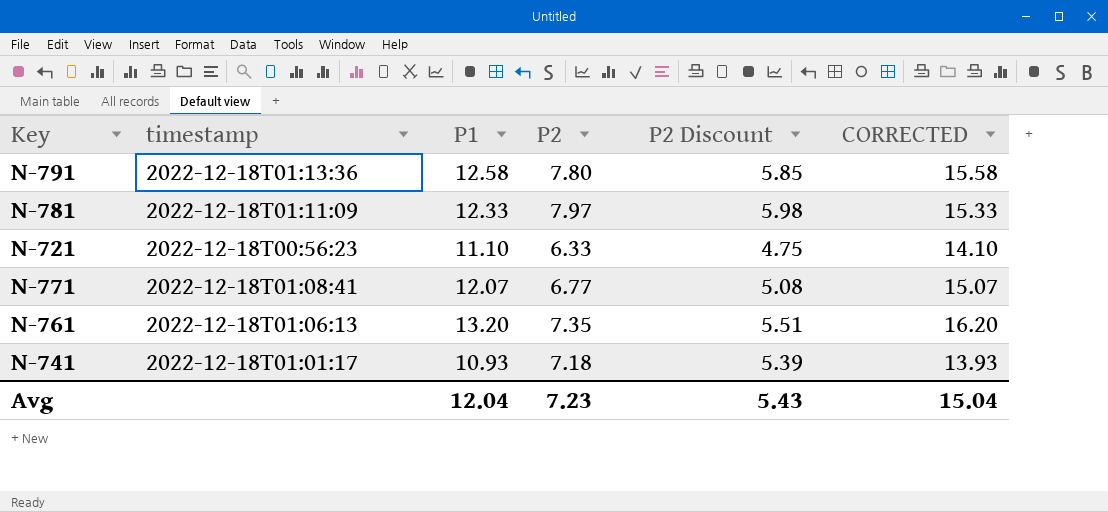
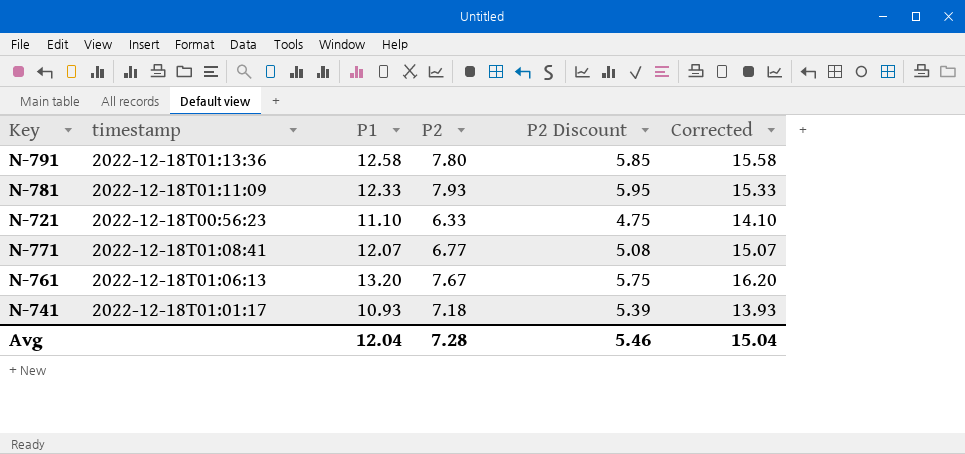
column name: CORRECTED -> Corrected
N-781 | P2: 7.97 -> 7.93
N-781 | P2 Discount: 5.98 -> 5.95
N-761 | P2: 7.35 -> 7.67
N-761 | P2 Discount: 5.51 -> 5.75
Avg | P2: 7.23 -> 7.28
Avg | P2 Discount: 5.43 -> 5.46

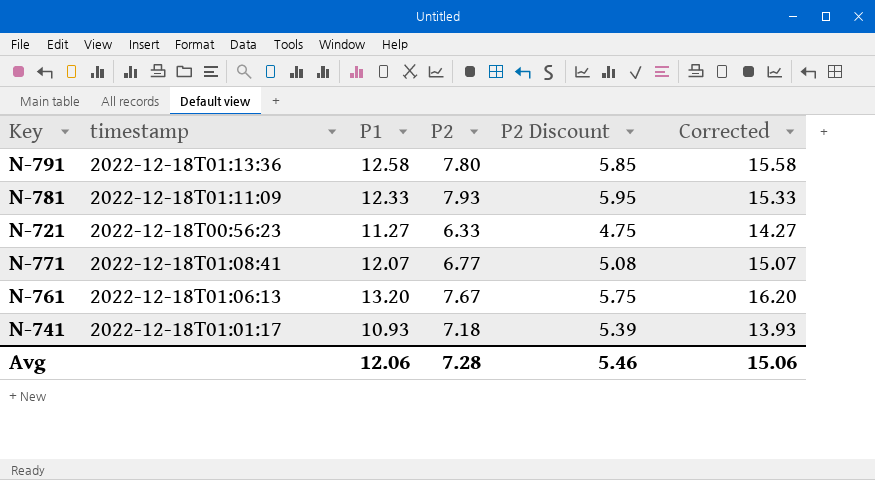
N-721 | P1: 11.10 -> 11.27
N-721 | Corrected: 14.10 -> 14.27
Avg | P1: 12.04 -> 12.06
Avg | Corrected: 15.04 -> 15.06

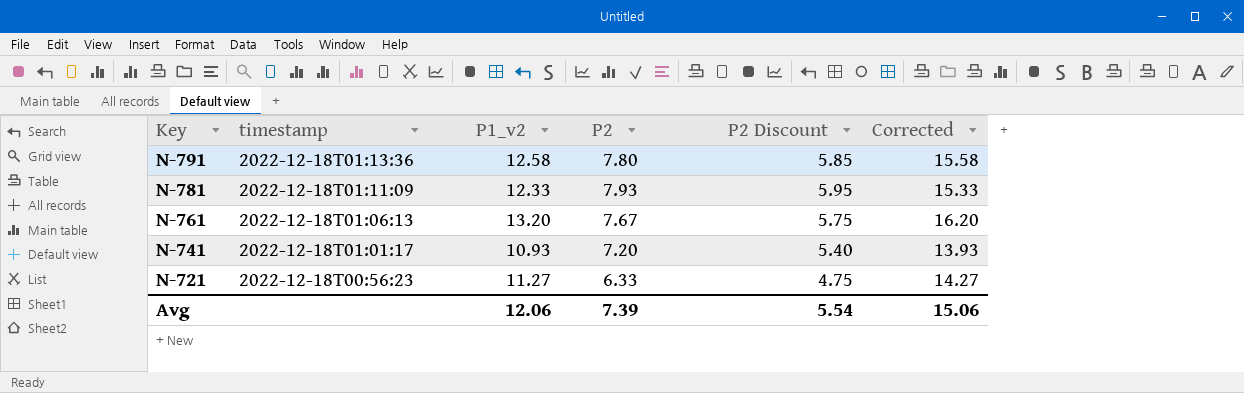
row order: none -> Key descending
column name: P1 -> P1_v2
row N-771: 2022-12-18T01:08:41 | 12.07 | 6.77 | 5.08 | 15.07 -> none
N-741 | P2: 7.18 -> 7.20
N-741 | P2 Discount: 5.39 -> 5.40
Avg | P2: 7.28 -> 7.39
Avg | P2 Discount: 5.46 -> 5.54

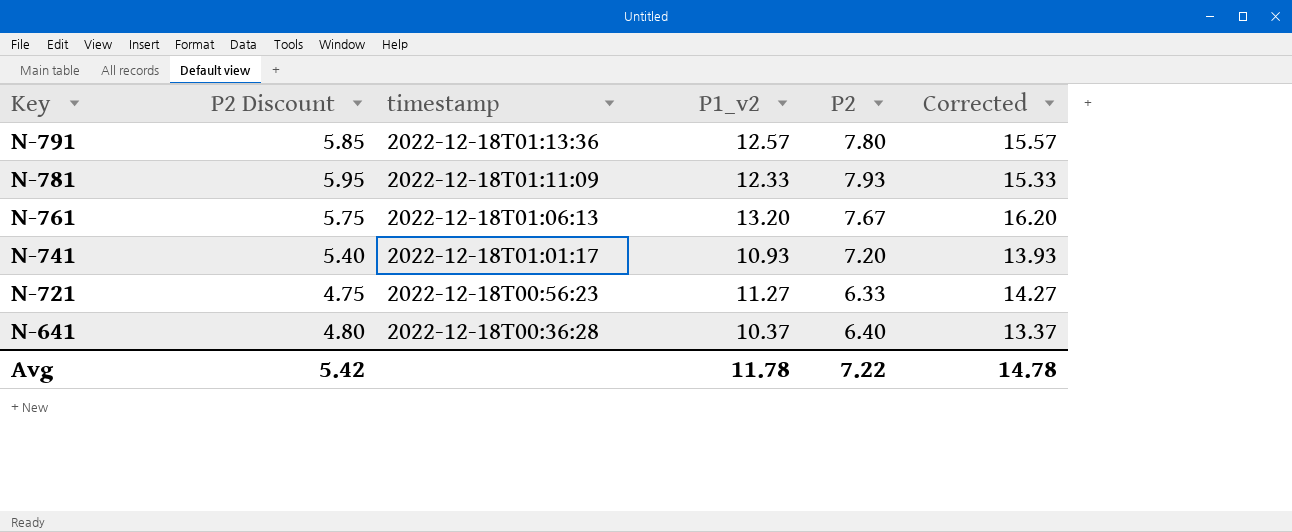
column P2 Discount | position: 5 -> 2
N-791 | P1_v2: 12.58 -> 12.57
N-791 | Corrected: 15.58 -> 15.57
row N-641: none -> 4.80 | 2022-12-18T00:36:28 | 10.37 | 6.40 | 13.37
Avg | P2 Discount: 5.54 -> 5.42
Avg | P1_v2: 12.06 -> 11.78
Avg | P2: 7.39 -> 7.22
Avg | Corrected: 15.06 -> 14.78

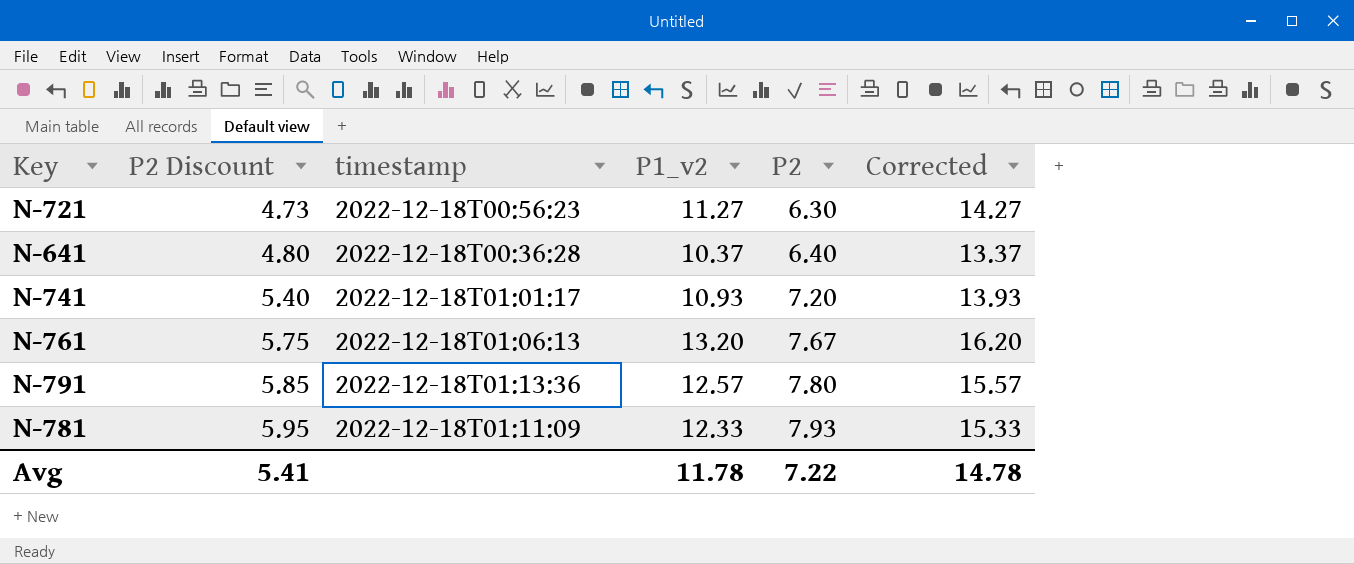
row order: Key descending -> P2 Discount ascending
N-721 | P2 Discount: 4.75 -> 4.73
N-721 | P2: 6.33 -> 6.30
Avg | P2 Discount: 5.42 -> 5.41

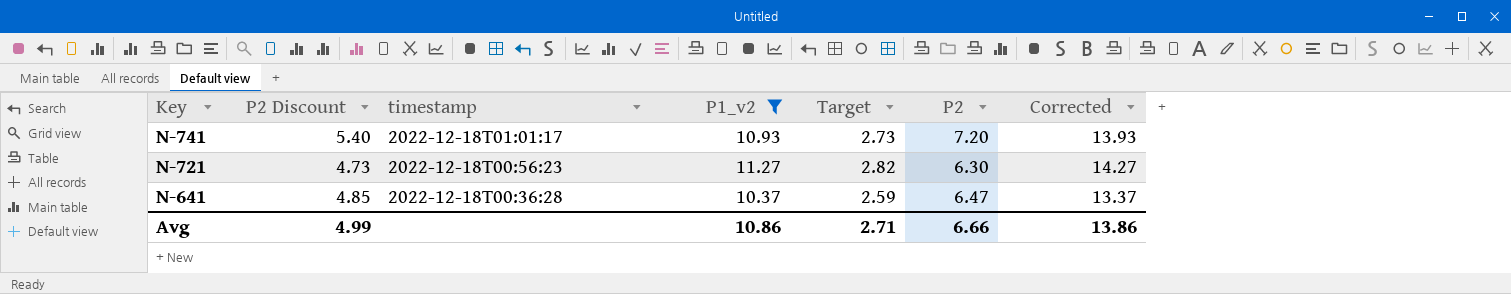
filter: none -> P1_v2 <= 11.27
row order: P2 Discount ascending -> Key descending
column Target | formula: none -> [P1_v2] * 0.25
N-641 | P2 Discount: 4.80 -> 4.85
N-641 | P2: 6.40 -> 6.47
Avg | P2 Discount: 5.41 -> 4.99
Avg | P1_v2: 11.78 -> 10.86
Avg | P2: 7.22 -> 6.66
Avg | Corrected: 14.78 -> 13.86

